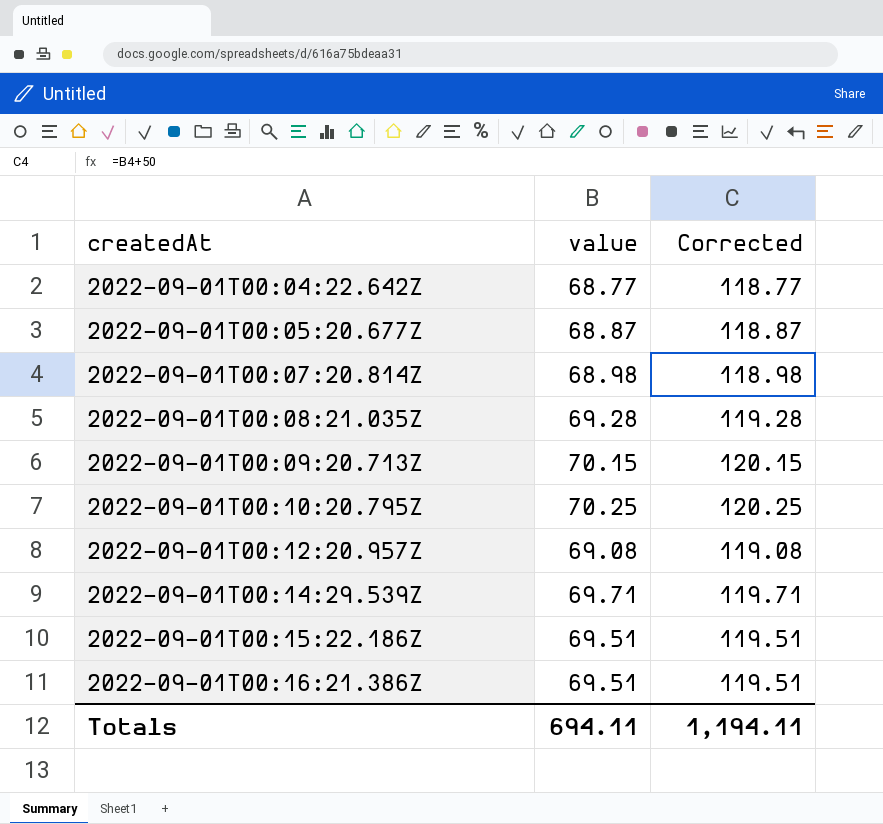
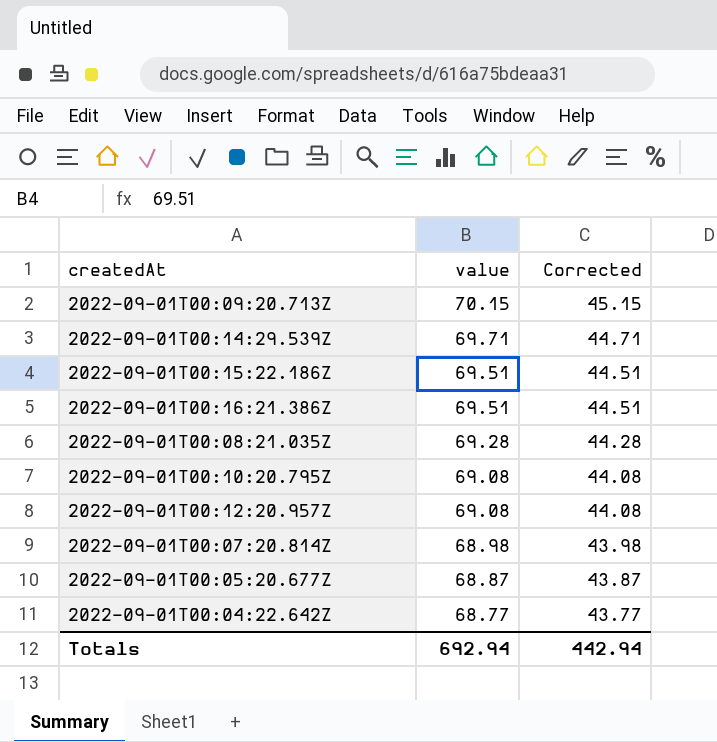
row order: createdAt ascending -> value descending
column Corrected | formula: [value] + 50 -> [value] - 25
2022-09-01T00:10:20.795Z | value: 70.25 -> 69.08
Totals | value: 694.11 -> 692.94
Totals | Corrected: 1,194.11 -> 442.94

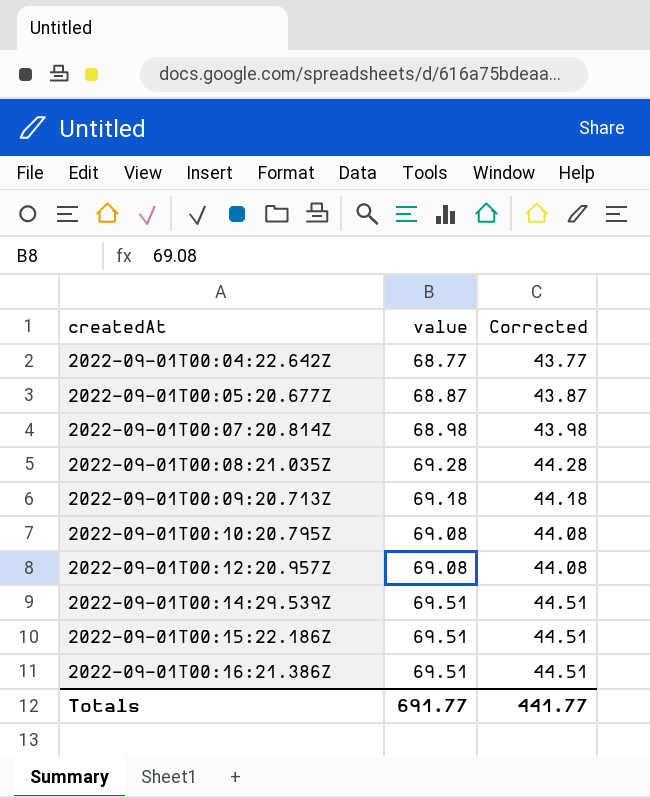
row order: value descending -> createdAt ascending
2022-09-01T00:09:20.713Z | value: 70.15 -> 69.18
2022-09-01T00:09:20.713Z | Corrected: 45.15 -> 44.18
2022-09-01T00:14:29.539Z | value: 69.71 -> 69.51
2022-09-01T00:14:29.539Z | Corrected: 44.71 -> 44.51
Totals | value: 692.94 -> 691.77
Totals | Corrected: 442.94 -> 441.77

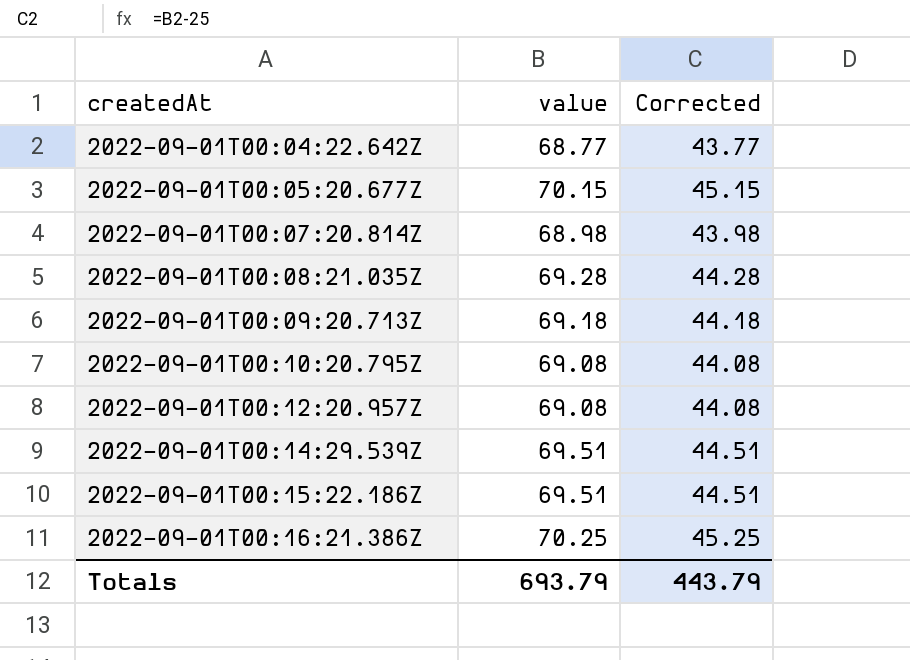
2022-09-01T00:05:20.677Z | value: 68.87 -> 70.15
2022-09-01T00:05:20.677Z | Corrected: 43.87 -> 45.15
2022-09-01T00:16:21.386Z | value: 69.51 -> 70.25
2022-09-01T00:16:21.386Z | Corrected: 44.51 -> 45.25
Totals | value: 691.77 -> 693.79
Totals | Corrected: 441.77 -> 443.79

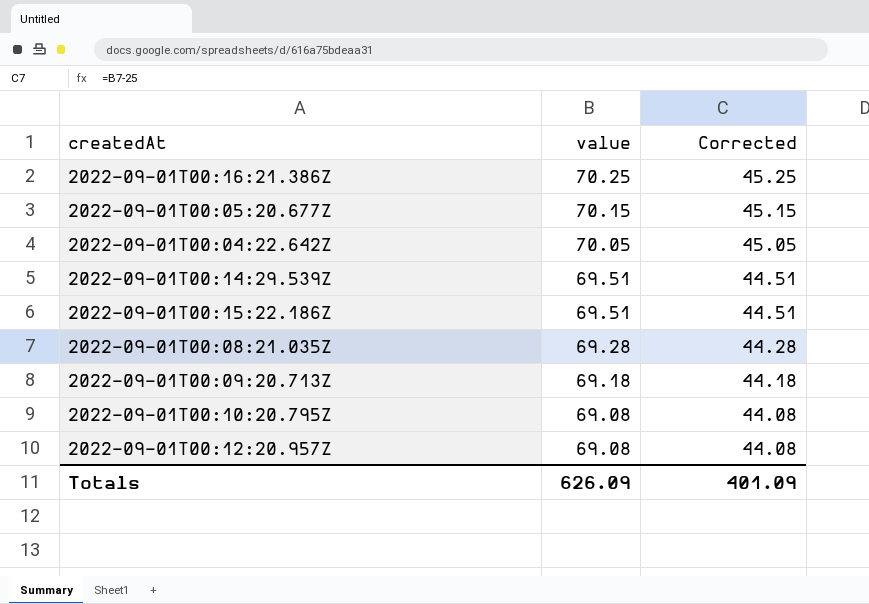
row order: createdAt ascending -> value descending
row 2022-09-01T00:07:20.814Z: 68.98 | 43.98 -> none
2022-09-01T00:04:22.642Z | value: 68.77 -> 70.05
2022-09-01T00:04:22.642Z | Corrected: 43.77 -> 45.05
Totals | value: 693.79 -> 626.09
Totals | Corrected: 443.79 -> 401.09

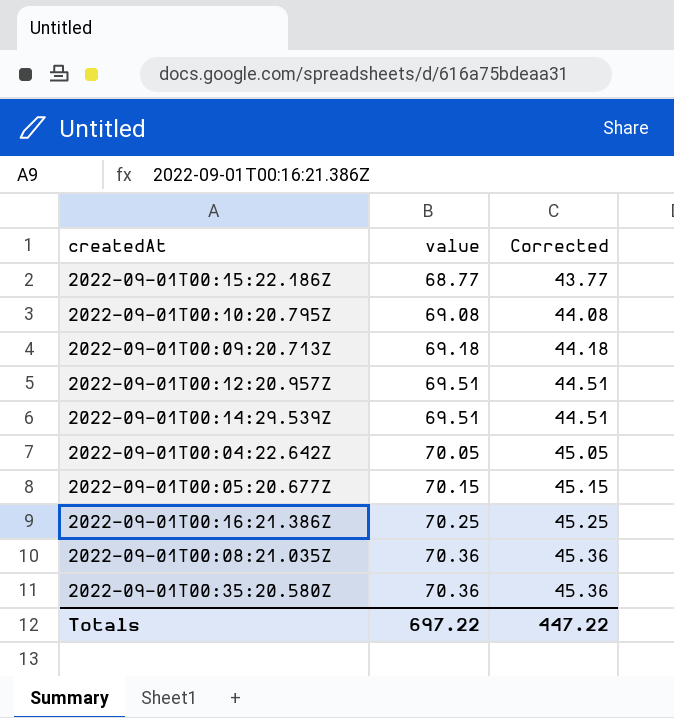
row order: value descending -> value ascending
2022-09-01T00:15:22.186Z | value: 69.51 -> 68.77
2022-09-01T00:15:22.186Z | Corrected: 44.51 -> 43.77
2022-09-01T00:12:20.957Z | value: 69.08 -> 69.51
2022-09-01T00:12:20.957Z | Corrected: 44.08 -> 44.51
2022-09-01T00:08:21.035Z | value: 69.28 -> 70.36
2022-09-01T00:08:21.035Z | Corrected: 44.28 -> 45.36
row 2022-09-01T00:35:20.580Z: none -> 70.36 | 45.36
Totals | value: 626.09 -> 697.22
Totals | Corrected: 401.09 -> 447.22

